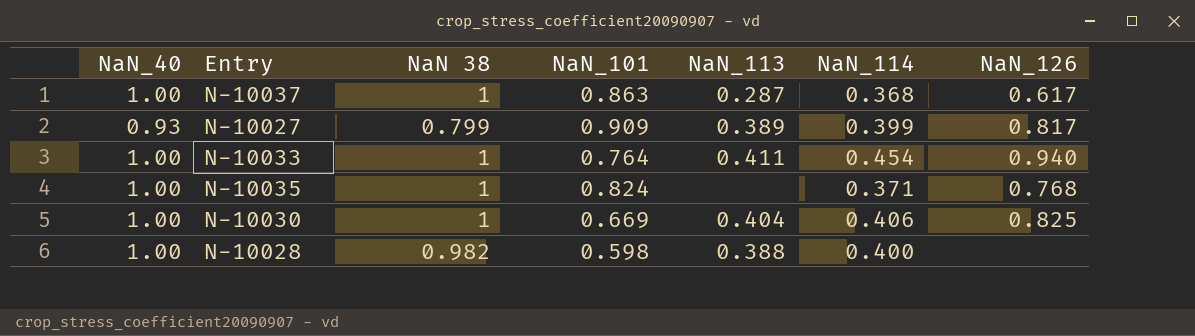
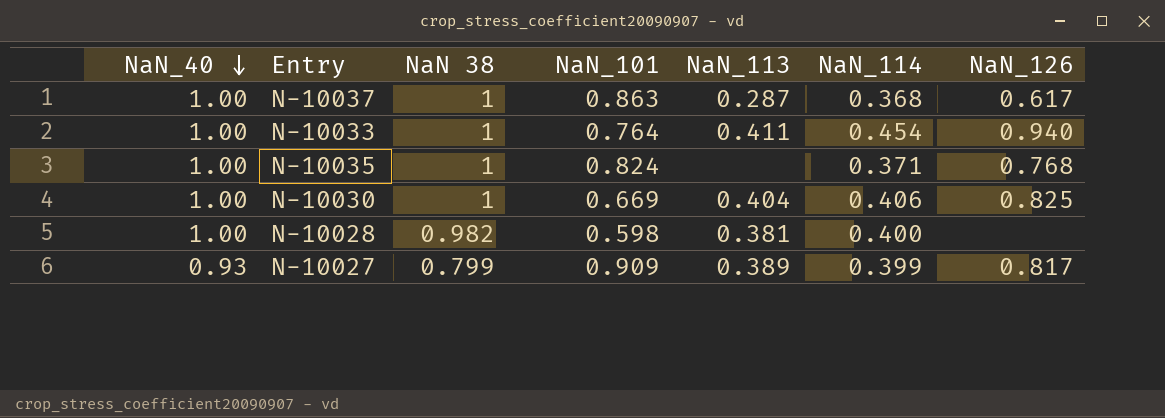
row order: none -> NaN_40 descending
N-10028 | NaN_113: 0.388 -> 0.381

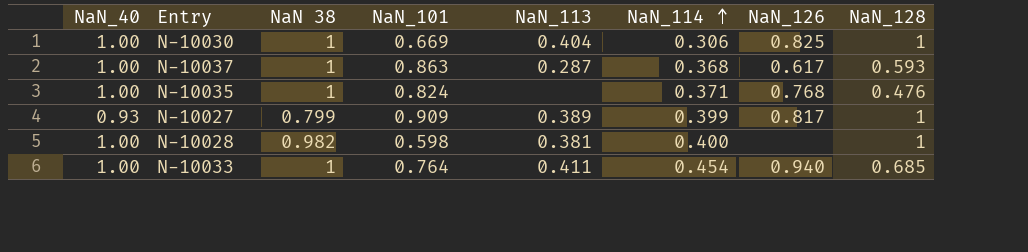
row order: NaN_40 descending -> NaN_114 ascending
column NaN_128 | position: none -> 8
N-10030 | NaN_114: 0.406 -> 0.306

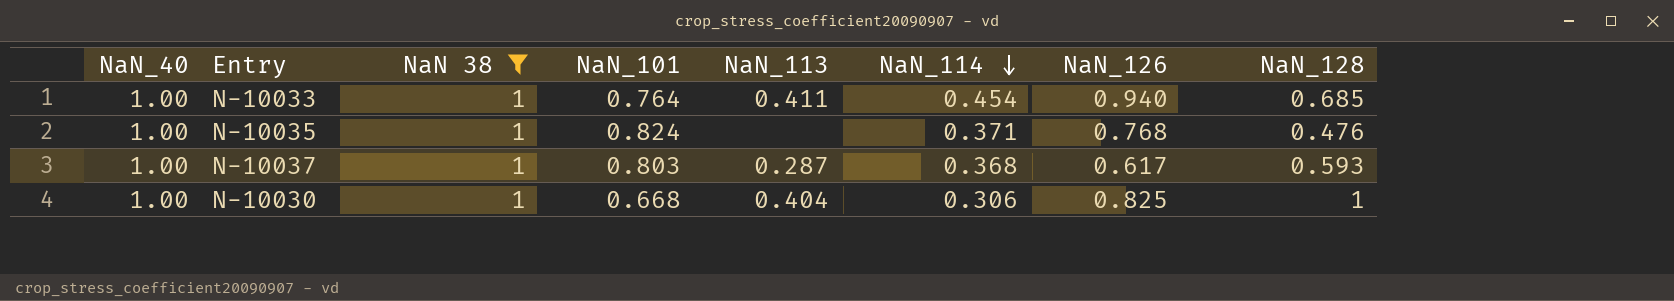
filter: none -> NaN 38 = 1
row order: NaN_114 ascending -> NaN_114 descending
N-10037 | NaN_101: 0.863 -> 0.803
N-10030 | NaN_101: 0.669 -> 0.668

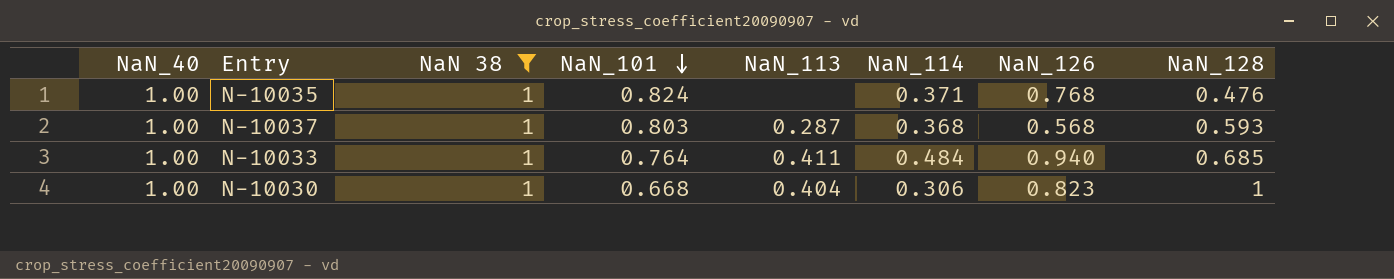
row order: NaN_114 descending -> NaN_101 descending
N-10037 | NaN_126: 0.617 -> 0.568
N-10033 | NaN_114: 0.454 -> 0.484
N-10030 | NaN_126: 0.825 -> 0.823

